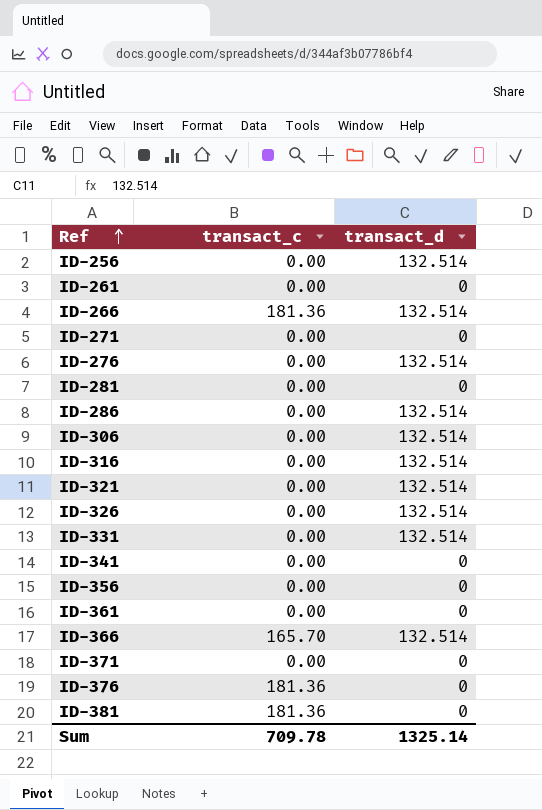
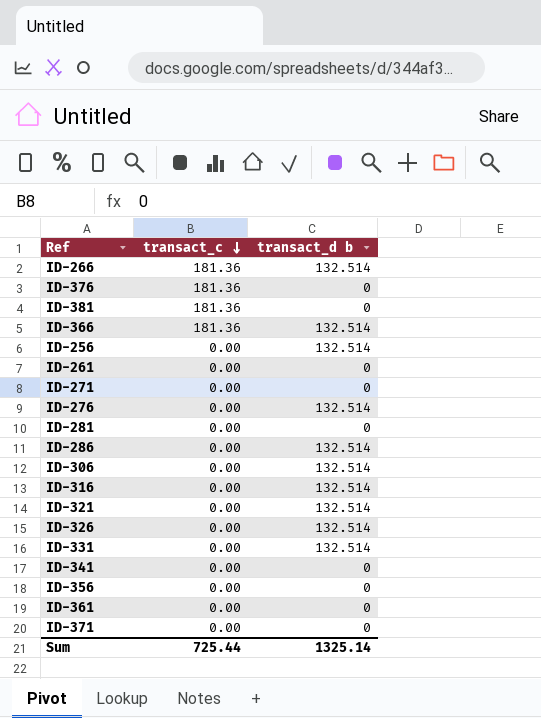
row order: Ref ascending -> transact_c descending
column name: transact_d -> transact_d b
ID-366 | transact_c: 165.70 -> 181.36
Sum | transact_c: 709.78 -> 725.44

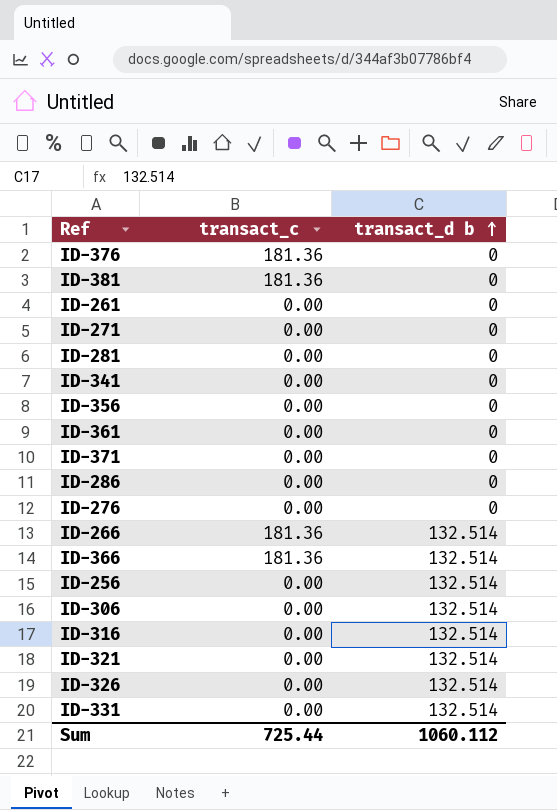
row order: transact_c descending -> transact_d b ascending
ID-286 | transact_d b: 132.514 -> 0
ID-276 | transact_d b: 132.514 -> 0
Sum | transact_d b: 1325.14 -> 1060.112

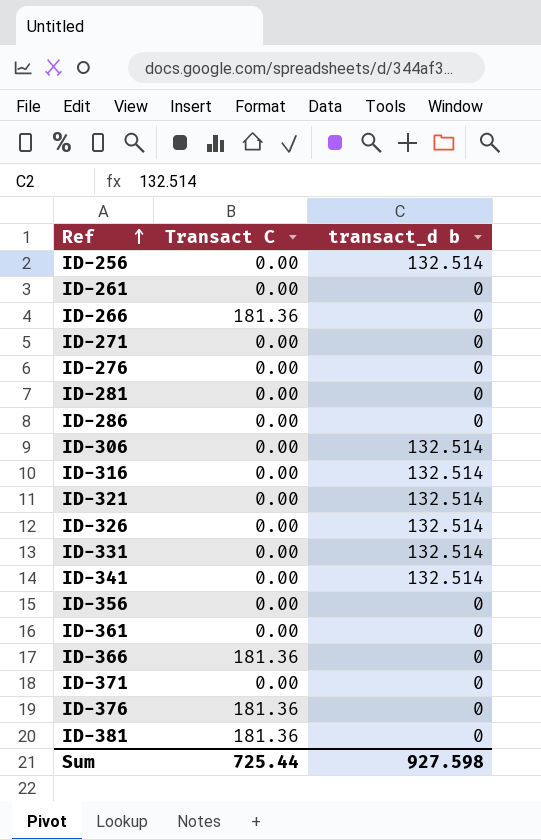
row order: transact_d b ascending -> Ref ascending
column name: transact_c -> Transact C
ID-266 | transact_d b: 132.514 -> 0
ID-341 | transact_d b: 0 -> 132.514
ID-366 | transact_d b: 132.514 -> 0
Sum | transact_d b: 1060.112 -> 927.598

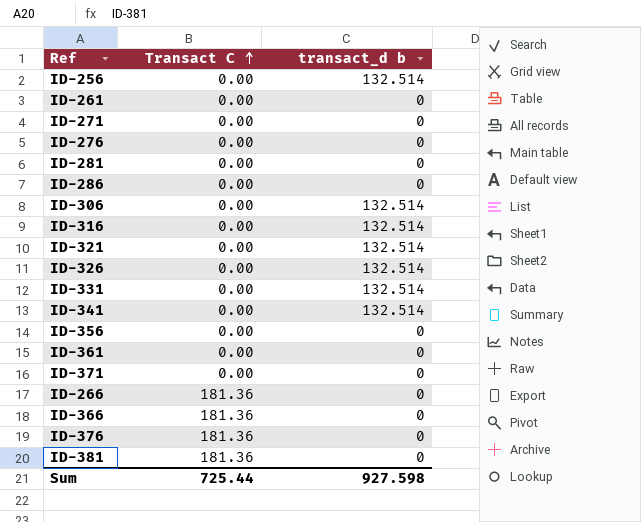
row order: Ref ascending -> Transact C ascending

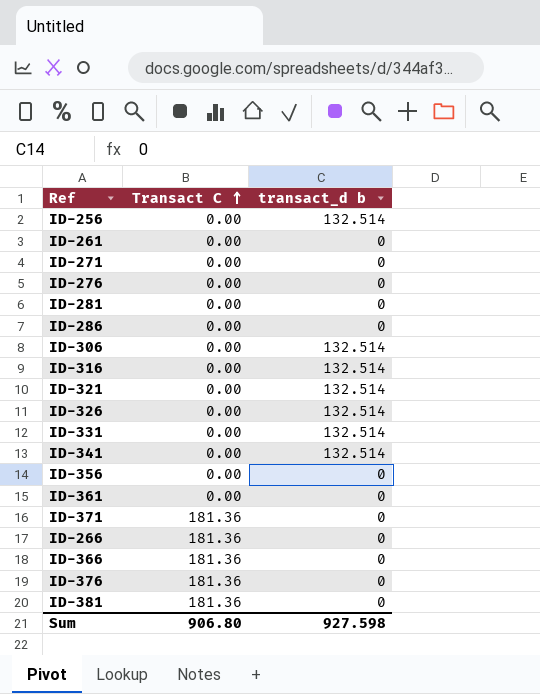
ID-371 | Transact C: 0.00 -> 181.36
Sum | Transact C: 725.44 -> 906.80

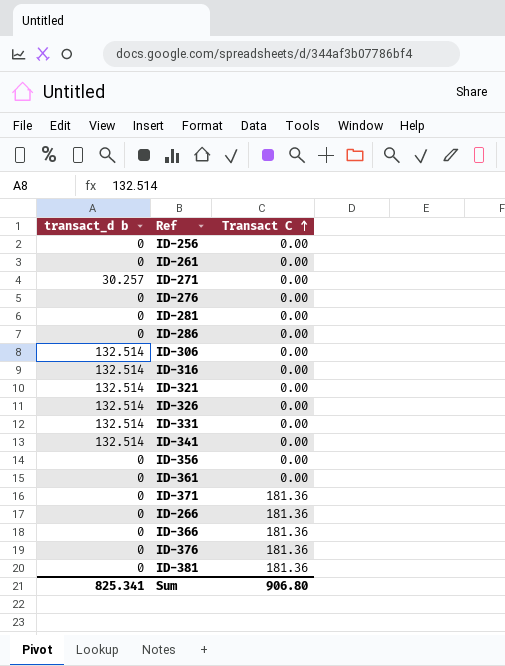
column transact_d b | position: 3 -> 1
ID-256 | transact_d b: 132.514 -> 0
ID-271 | transact_d b: 0 -> 30.257
Sum | transact_d b: 927.598 -> 825.341

